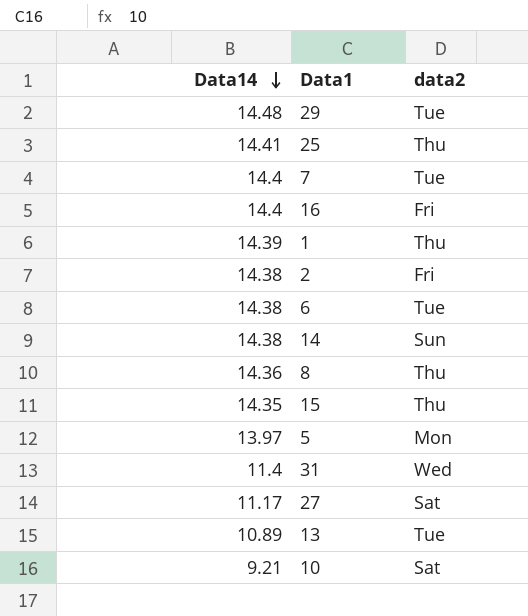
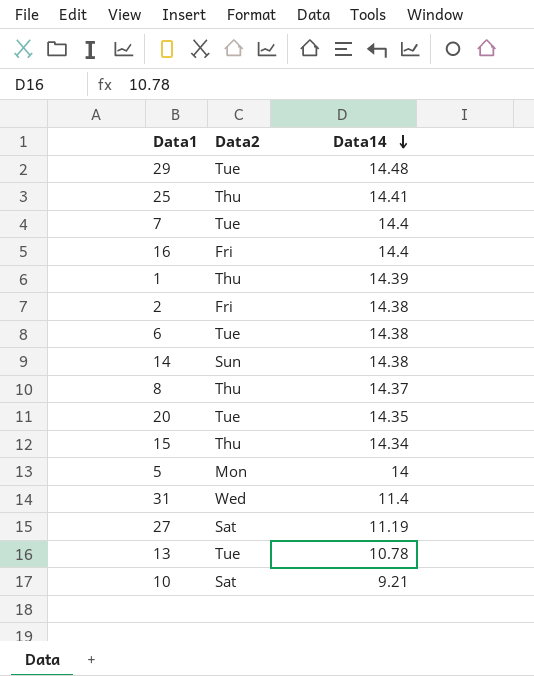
column name: data2 -> Data2
column Data14 | position: 1 -> 3
8 | Data14: 14.36 -> 14.37
row 20: none -> Tue | 14.35
15 | Data14: 14.35 -> 14.34
5 | Data14: 13.97 -> 14
27 | Data14: 11.17 -> 11.19
13 | Data14: 10.89 -> 10.78

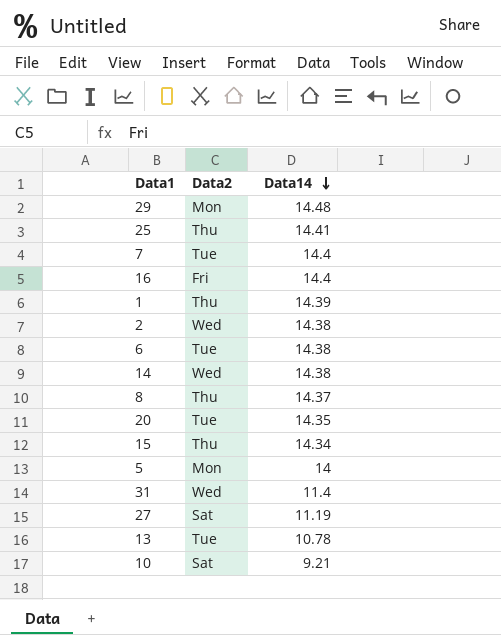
29 | Data2: Tue -> Mon
2 | Data2: Fri -> Wed
14 | Data2: Sun -> Wed

